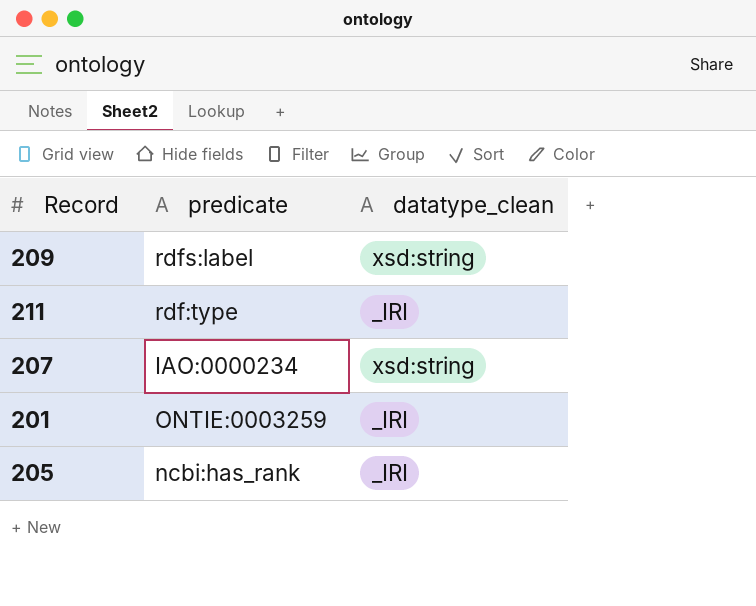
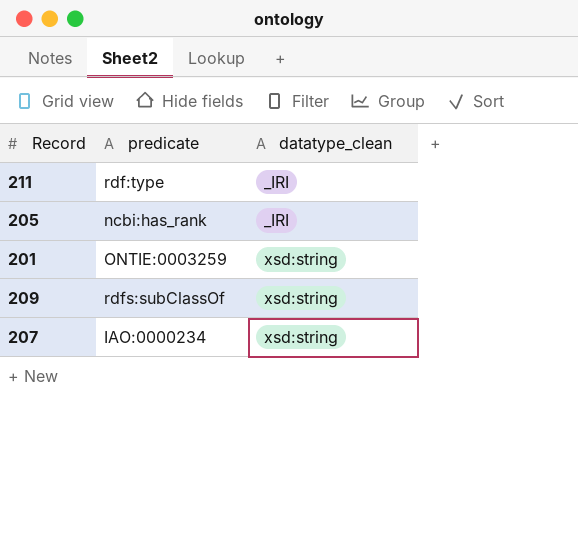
row order: none -> datatype_clean ascending
201 | datatype_clean: _IRI -> xsd:string
209 | predicate: rdfs:label -> rdfs:subClassOf

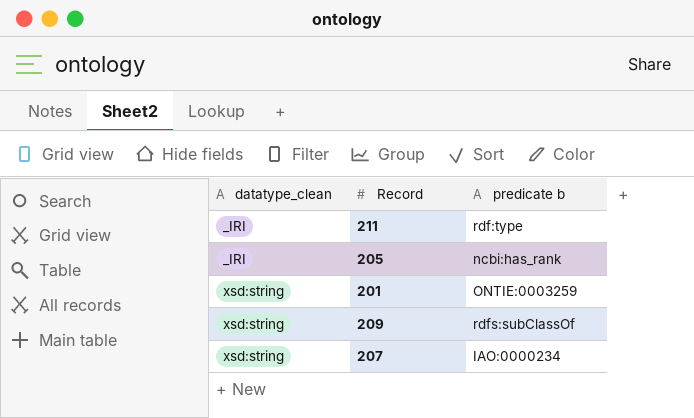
column datatype_clean | position: 3 -> 1
column name: predicate -> predicate b

